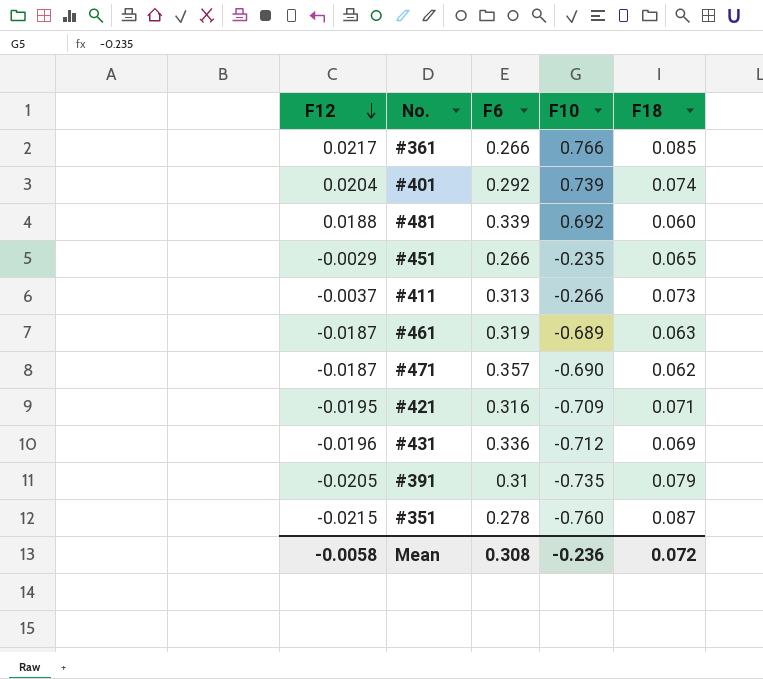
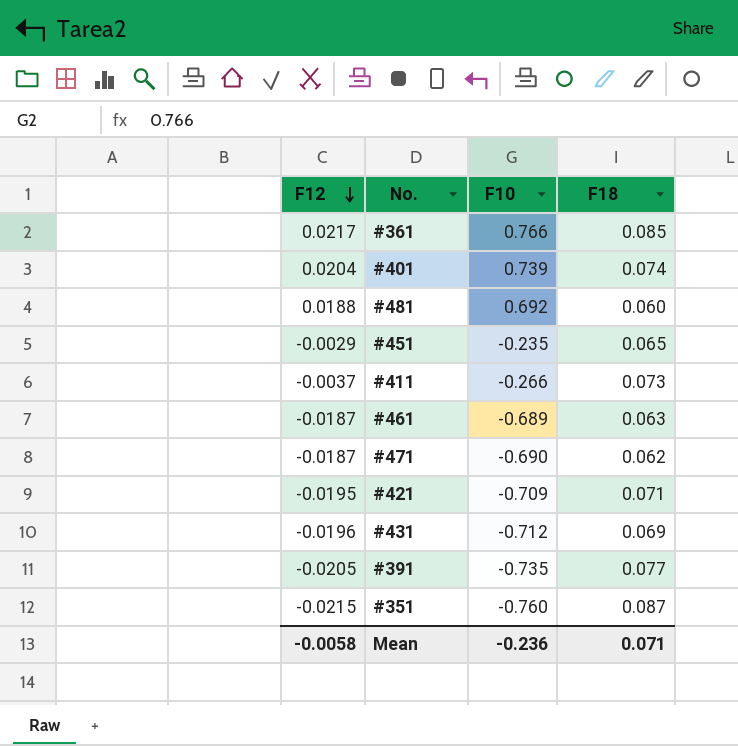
column F6 | position: 3 -> none
#391 | F18: 0.079 -> 0.077
Mean | F18: 0.072 -> 0.071

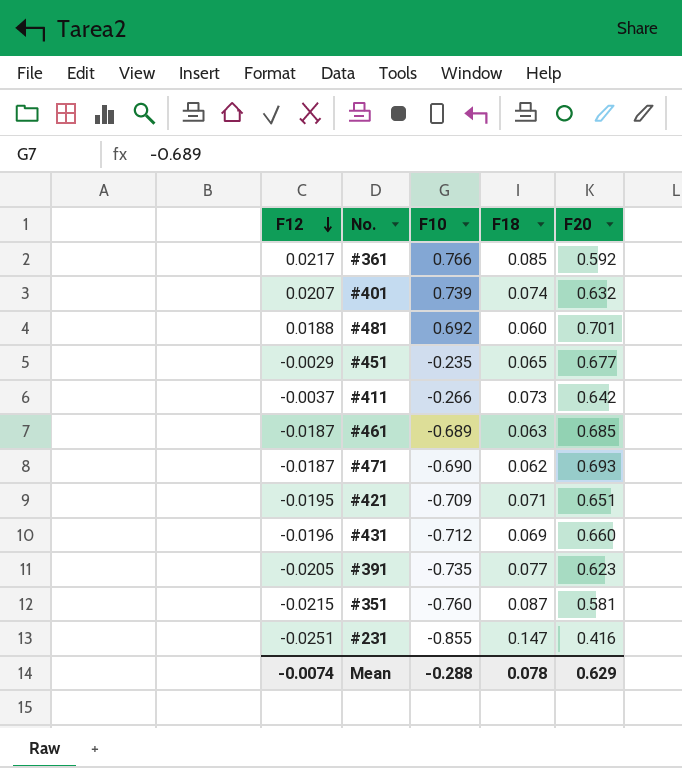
column F20 | position: none -> 5
#401 | F12: 0.0204 -> 0.0207
row #231: none -> -0.0251 | -0.855 | 0.147 | 0.416
Mean | F12: -0.0058 -> -0.0074
Mean | F10: -0.236 -> -0.288
Mean | F18: 0.071 -> 0.078

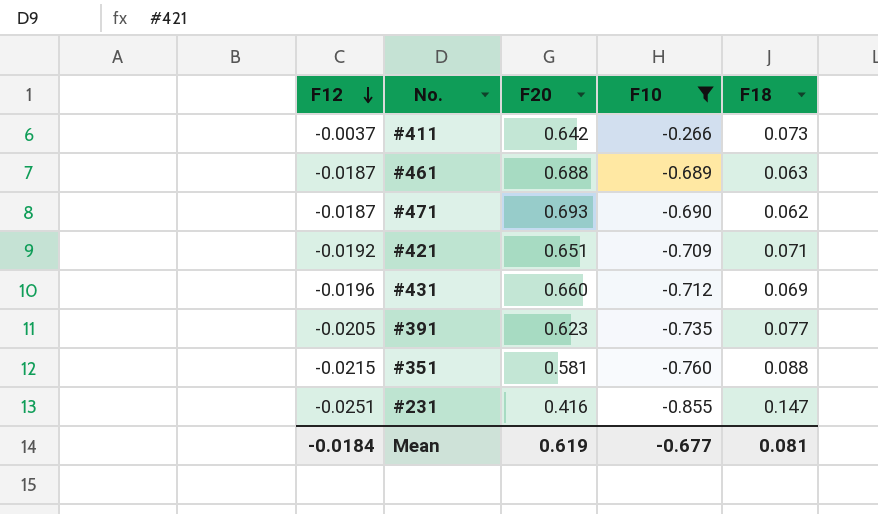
filter: none -> F10 <= -0.266
column F20 | position: 5 -> 3
#461 | F20: 0.685 -> 0.688
#421 | F12: -0.0195 -> -0.0192
#351 | F18: 0.087 -> 0.088
Mean | F12: -0.0074 -> -0.0184
Mean | F20: 0.629 -> 0.619
Mean | F10: -0.288 -> -0.677
Mean | F18: 0.078 -> 0.081

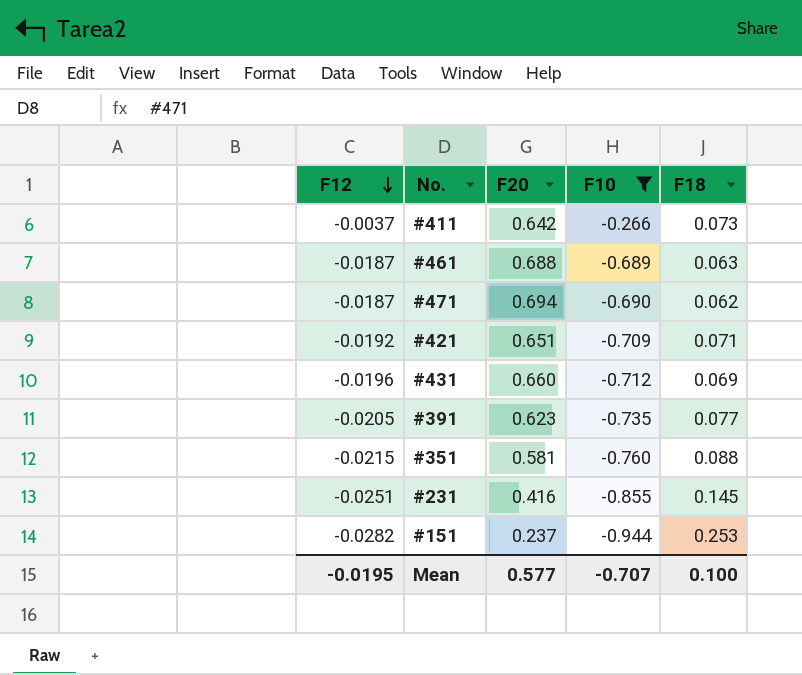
#471 | F20: 0.693 -> 0.694
#231 | F18: 0.147 -> 0.145
row #151: none -> -0.0282 | 0.237 | -0.944 | 0.253
Mean | F12: -0.0184 -> -0.0195
Mean | F20: 0.619 -> 0.577
Mean | F10: -0.677 -> -0.707
Mean | F18: 0.081 -> 0.100

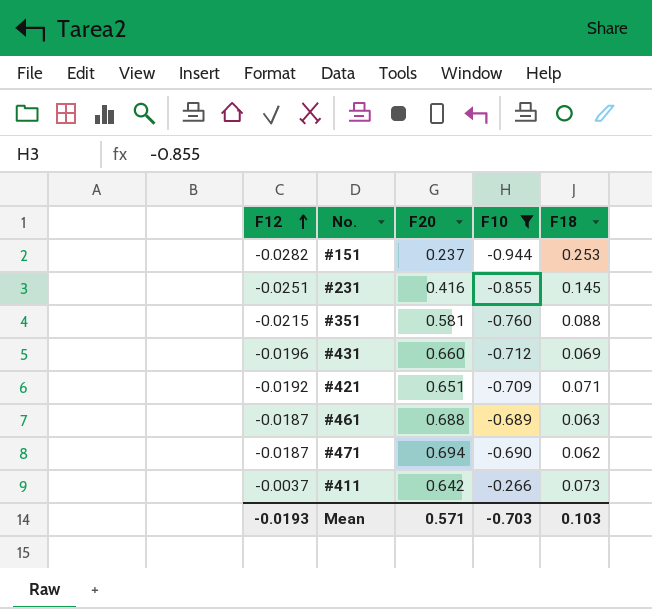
row order: F12 descending -> F12 ascending
row #391: -0.0205 | 0.623 | -0.735 | 0.077 -> none
Mean | F12: -0.0195 -> -0.0193
Mean | F20: 0.577 -> 0.571
Mean | F10: -0.707 -> -0.703
Mean | F18: 0.100 -> 0.103

